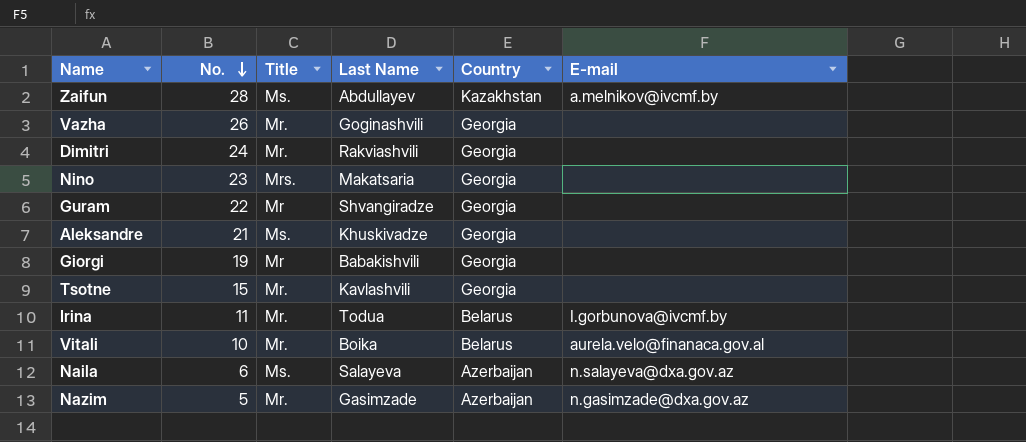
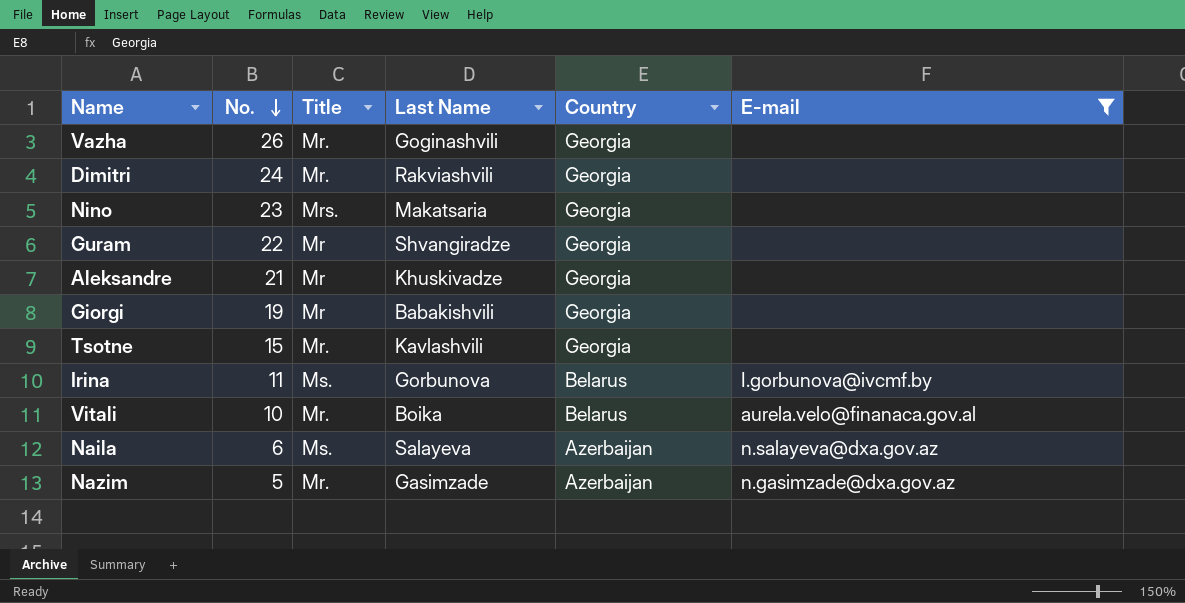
filter: none -> E-mail != a.melnikov@ivcmf.by
Aleksandre | Title: Ms. -> Mr
Irina | Title: Mr. -> Ms.
Irina | Last Name: Todua -> Gorbunova

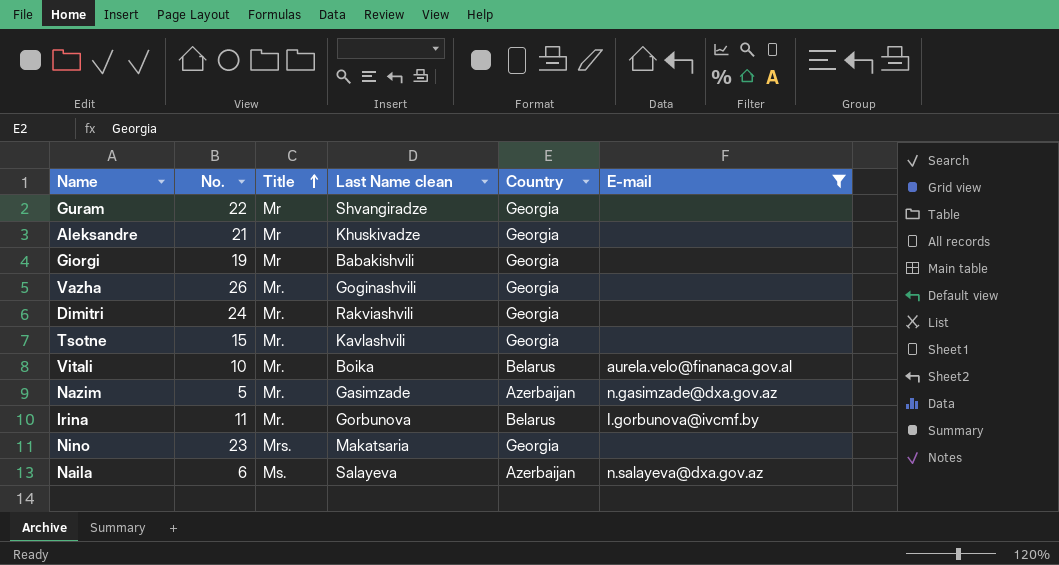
row order: No. descending -> Title ascending
column name: Last Name -> Last Name clean
Irina | Title: Ms. -> Mr.

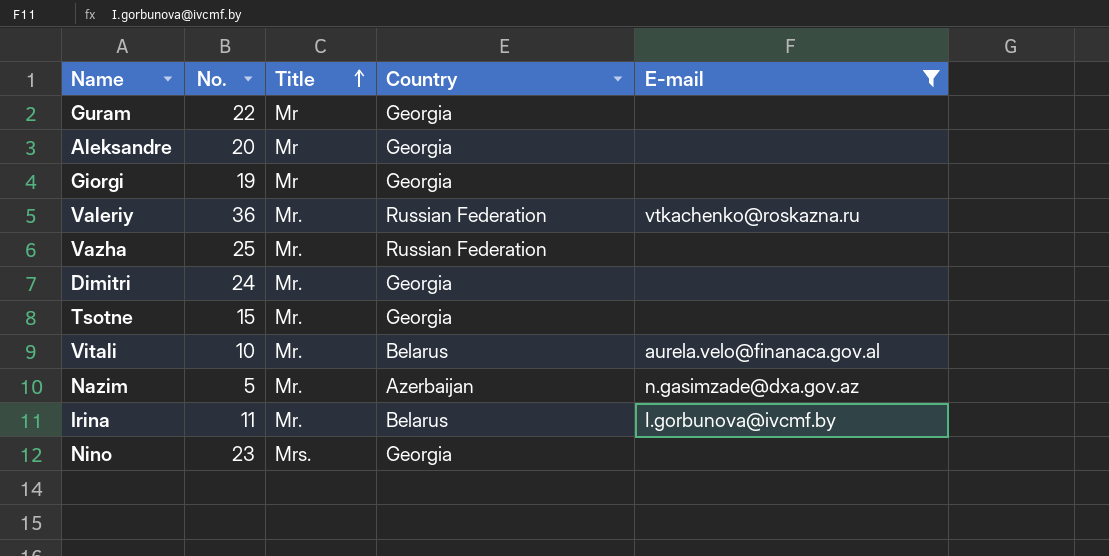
column Last Name clean | position: 4 -> none
row Naila: 6 | Ms. | Salayeva | Azerbaijan | n.salayeva@dxa.gov.az -> none
Aleksandre | No.: 21 -> 20
row Valeriy: none -> 36 | Mr. | Russian Federation | vtkachenko@roskazna.ru
Vazha | No.: 26 -> 25
Vazha | Country: Georgia -> Russian Federation

